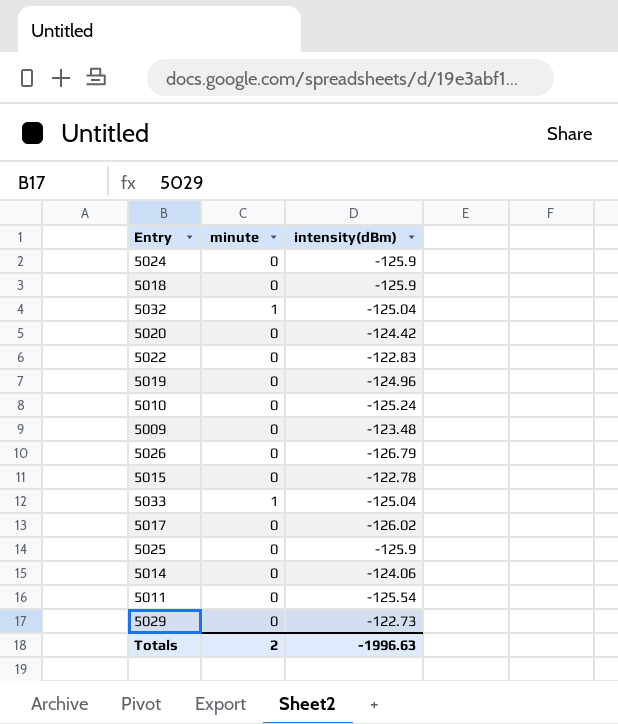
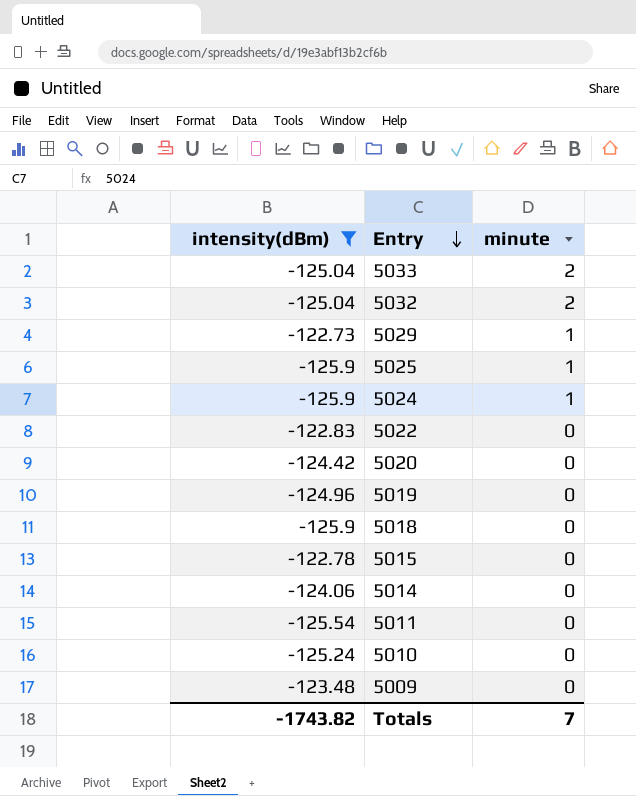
filter: none -> intensity(dBm) >= -125.9
row order: none -> Entry descending
column intensity(dBm) | position: 3 -> 1
5033 | minute: 1 -> 2
5032 | minute: 1 -> 2
5029 | minute: 0 -> 1
5025 | minute: 0 -> 1
5024 | minute: 0 -> 1
Totals | intensity(dBm): -1996.63 -> -1743.82
Totals | minute: 2 -> 7

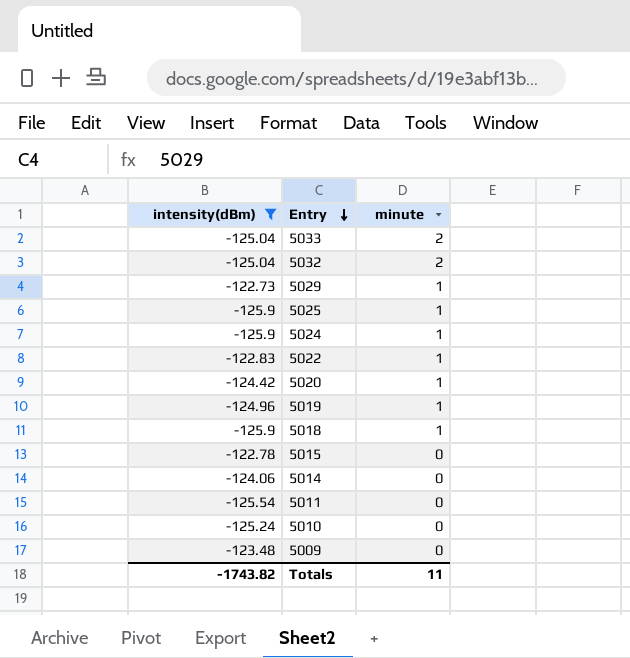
5022 | minute: 0 -> 1
5020 | minute: 0 -> 1
5019 | minute: 0 -> 1
5018 | minute: 0 -> 1
Totals | minute: 7 -> 11

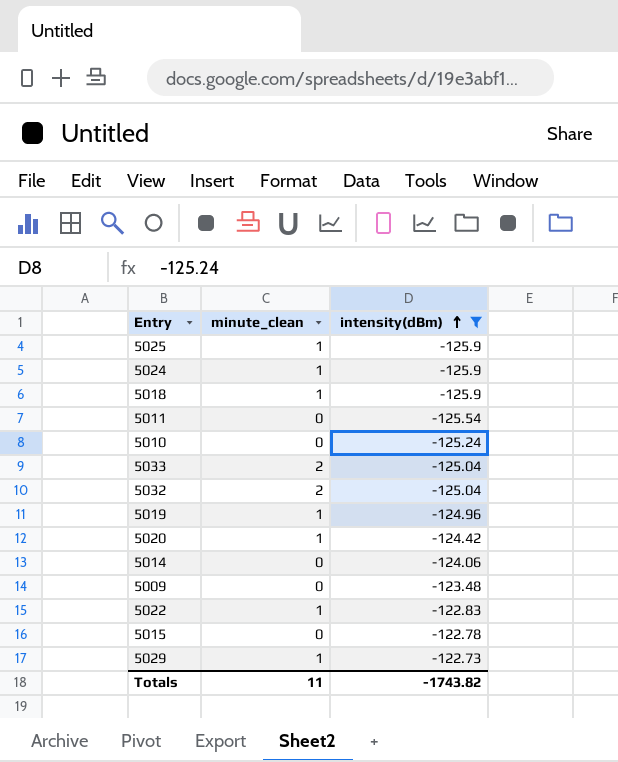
row order: Entry descending -> intensity(dBm) ascending
column name: minute -> minute_clean
column intensity(dBm) | position: 1 -> 3

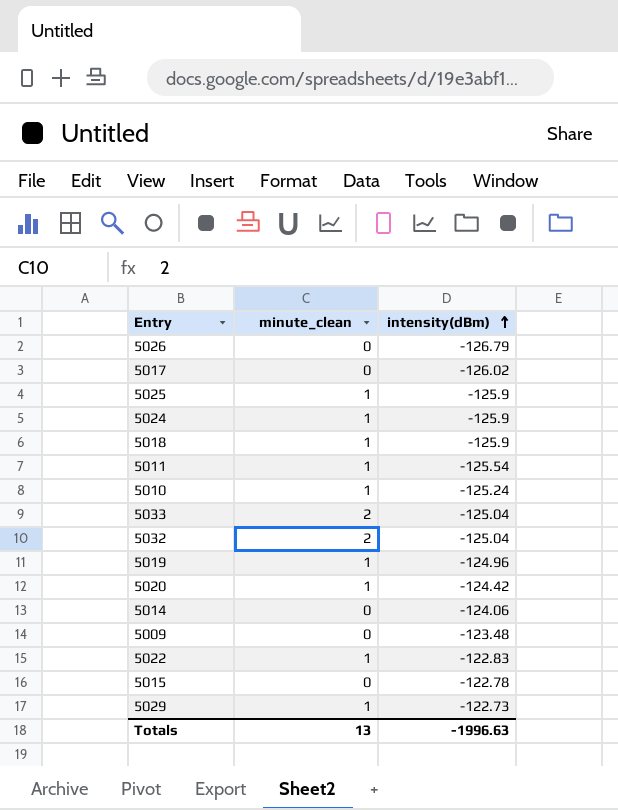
filter: intensity(dBm) >= -125.9 -> none
5011 | minute_clean: 0 -> 1
5010 | minute_clean: 0 -> 1
Totals | minute_clean: 11 -> 13
Totals | intensity(dBm): -1743.82 -> -1996.63

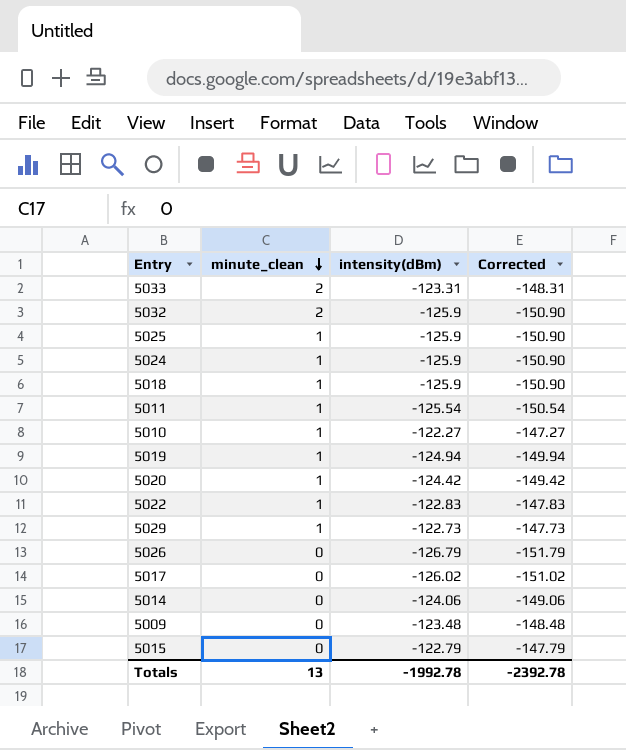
row order: intensity(dBm) ascending -> minute_clean descending
column Corrected | formula: none -> [intensity(dBm)] - 25
5033 | intensity(dBm): -125.04 -> -123.31
5032 | intensity(dBm): -125.04 -> -125.9
5010 | intensity(dBm): -125.24 -> -122.27
5019 | intensity(dBm): -124.96 -> -124.94
5015 | intensity(dBm): -122.78 -> -122.79
Totals | intensity(dBm): -1996.63 -> -1992.78

